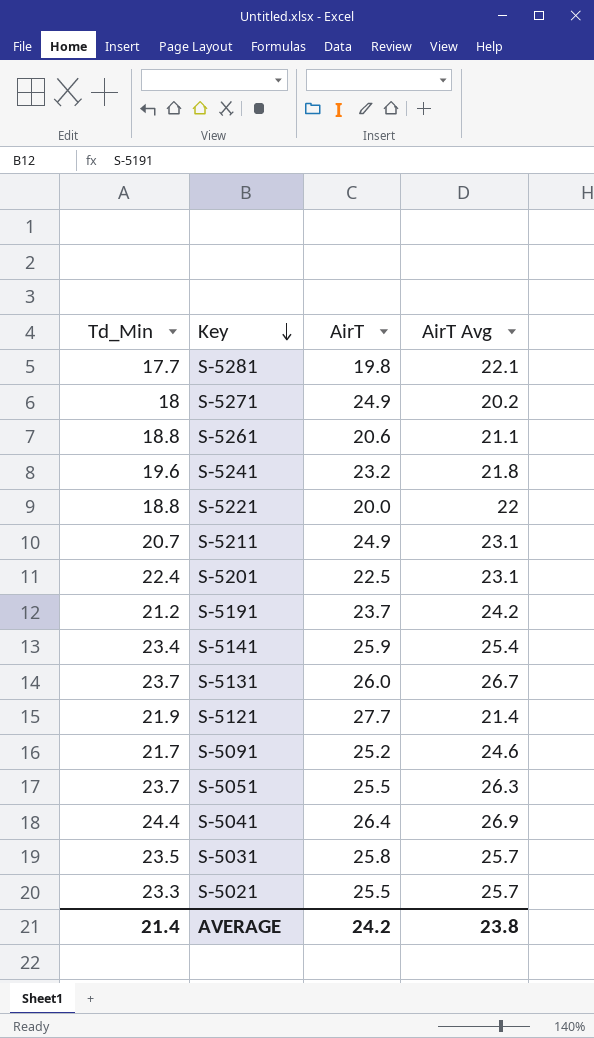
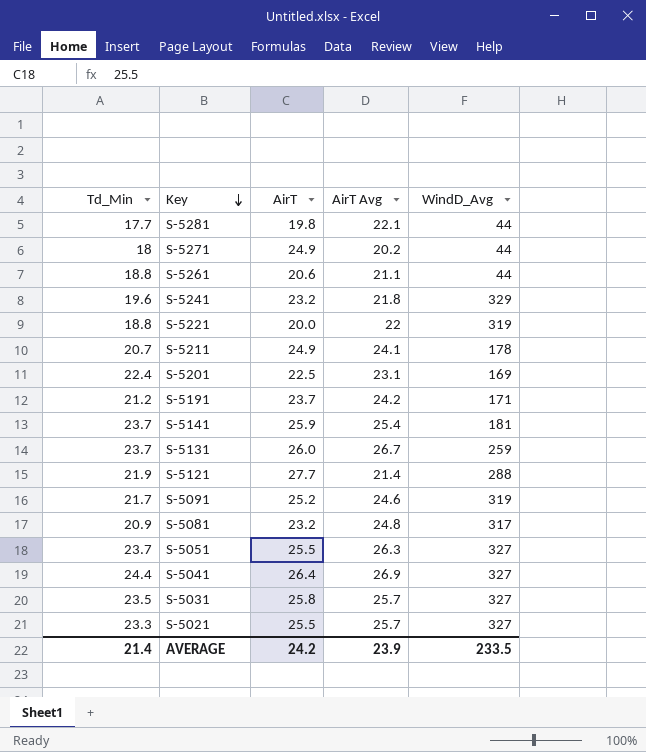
column WindD_Avg | position: none -> 5
S-5211 | AirT Avg: 23.1 -> 24.1
S-5141 | Td_Min: 23.4 -> 23.7
row S-5081: none -> 20.9 | 23.2 | 24.8 | 317
AVERAGE | AirT Avg: 23.8 -> 23.9

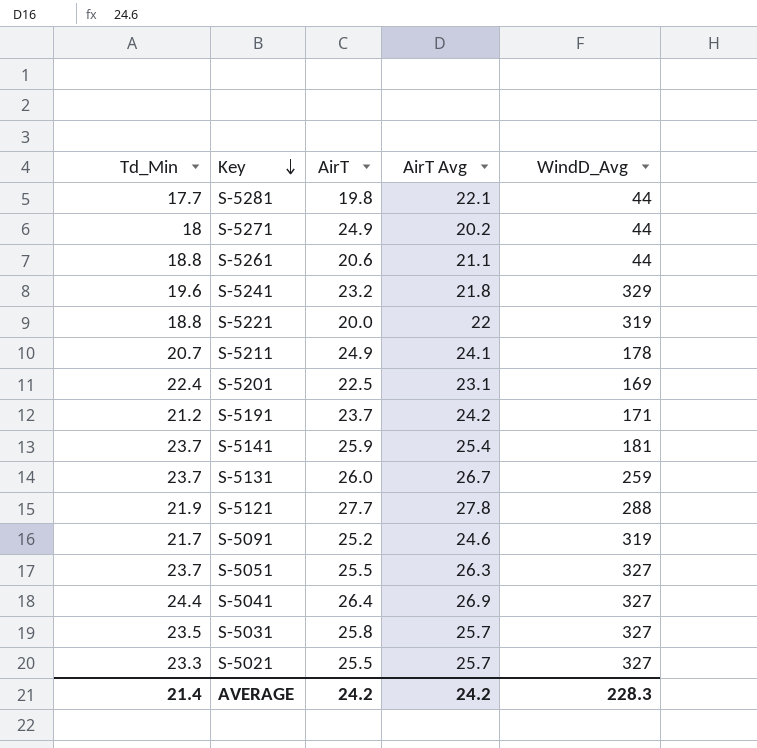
row S-5081: 20.9 | 23.2 | 24.8 | 317 -> none
S-5121 | AirT Avg: 21.4 -> 27.8
AVERAGE | AirT Avg: 23.9 -> 24.2
AVERAGE | WindD_Avg: 233.5 -> 228.3

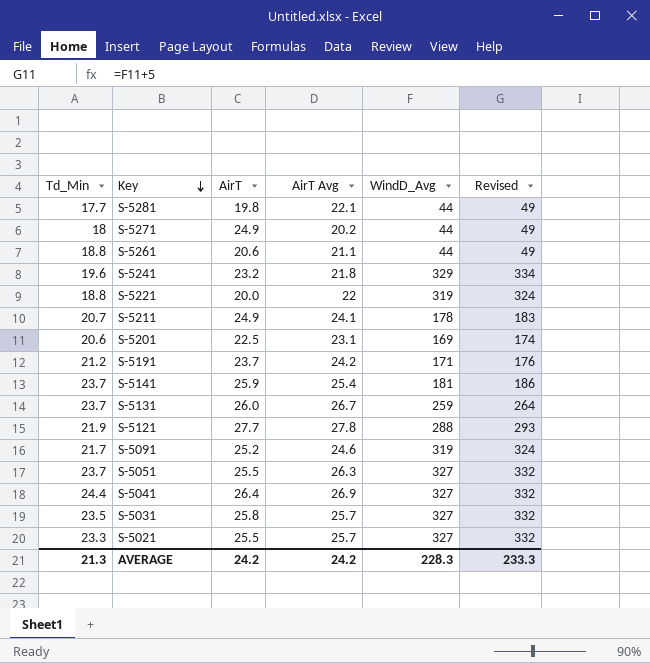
column Revised | formula: none -> [WindD_Avg] + 5
S-5201 | Td_Min: 22.4 -> 20.6
AVERAGE | Td_Min: 21.4 -> 21.3

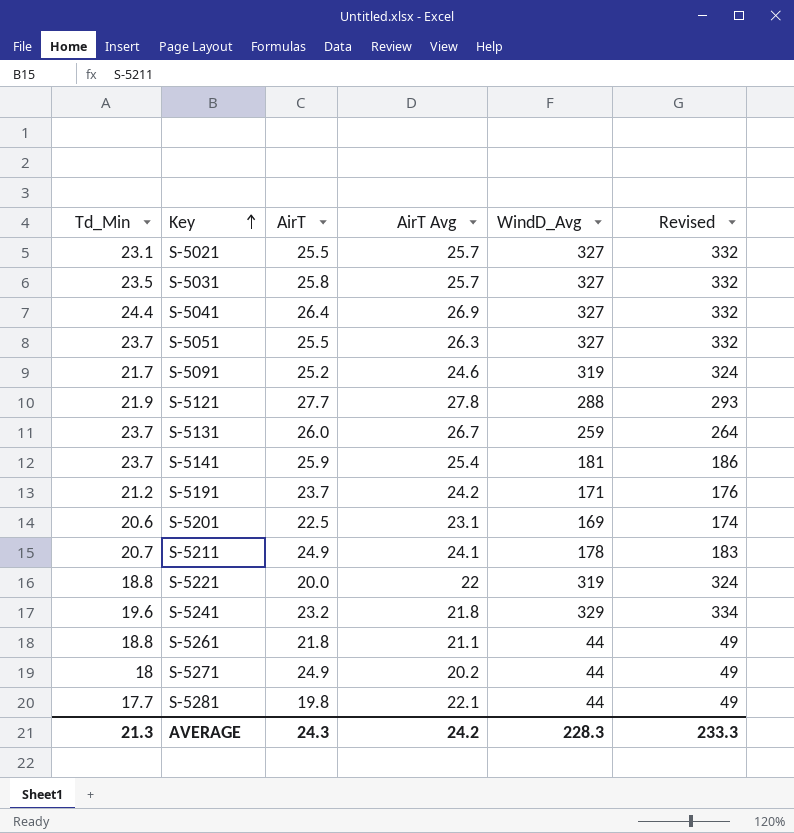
row order: Key descending -> Key ascending
S-5021 | Td_Min: 23.3 -> 23.1
S-5261 | AirT: 20.6 -> 21.8
AVERAGE | AirT: 24.2 -> 24.3

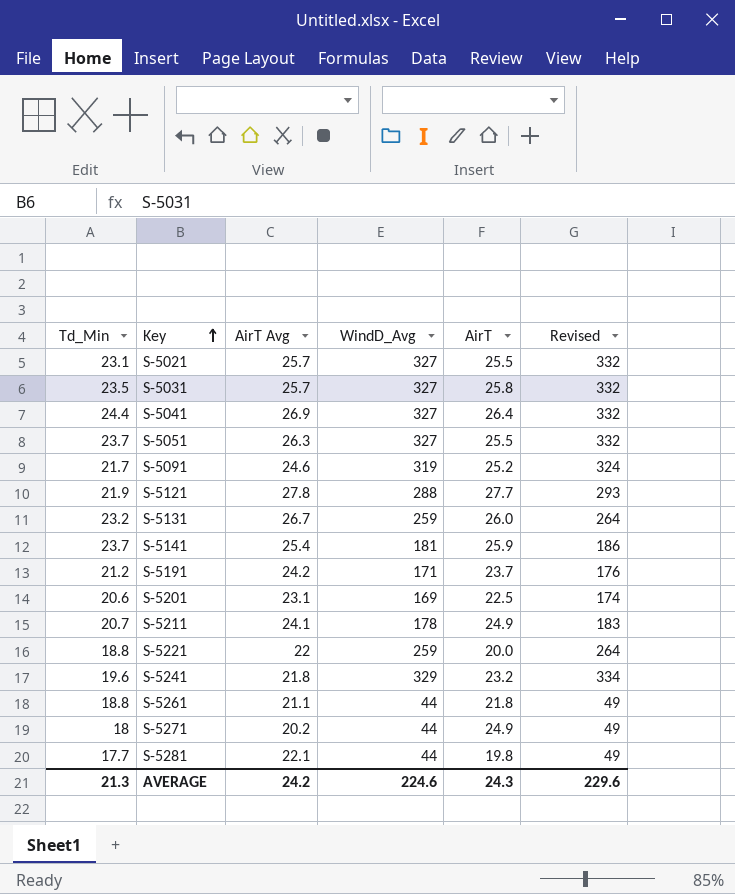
column AirT | position: 3 -> 5
S-5131 | Td_Min: 23.7 -> 23.2
S-5221 | WindD_Avg: 319 -> 259
S-5221 | Revised: 324 -> 264
AVERAGE | WindD_Avg: 228.3 -> 224.6
AVERAGE | Revised: 233.3 -> 229.6

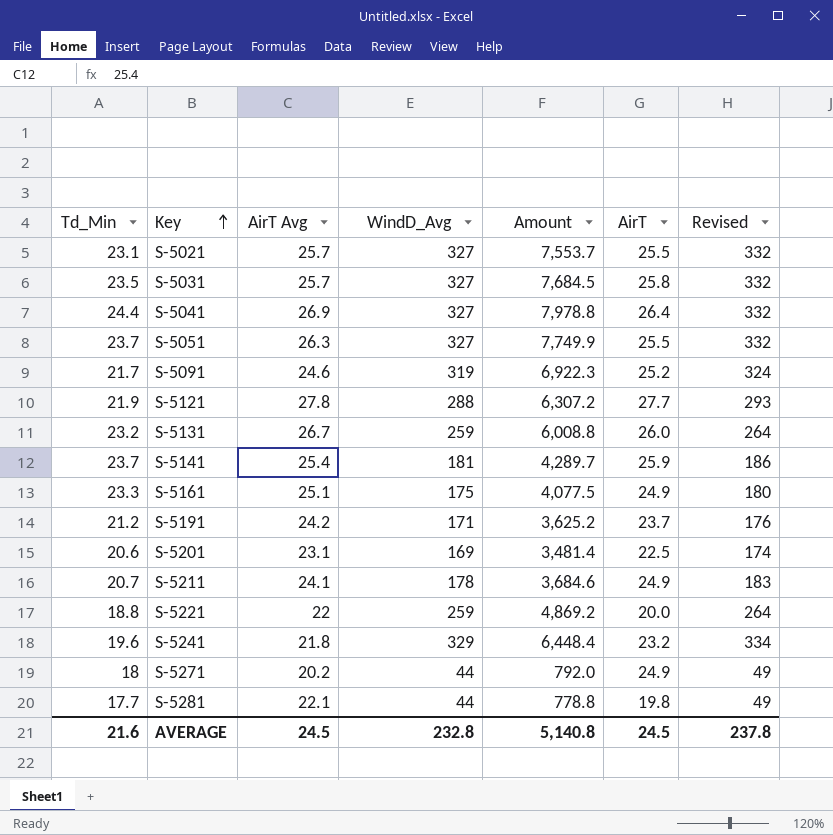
column Amount | formula: none -> [Td_Min] * [WindD_Avg]
row S-5261: 18.8 | 21.1 | 44 | 21.8 | 49 -> none
row S-5161: none -> 23.3 | 25.1 | 175 | 4,077.5 | 24.9 | 180
AVERAGE | Td_Min: 21.3 -> 21.6
AVERAGE | AirT Avg: 24.2 -> 24.5
AVERAGE | WindD_Avg: 224.6 -> 232.8
AVERAGE | AirT: 24.3 -> 24.5
AVERAGE | Revised: 229.6 -> 237.8

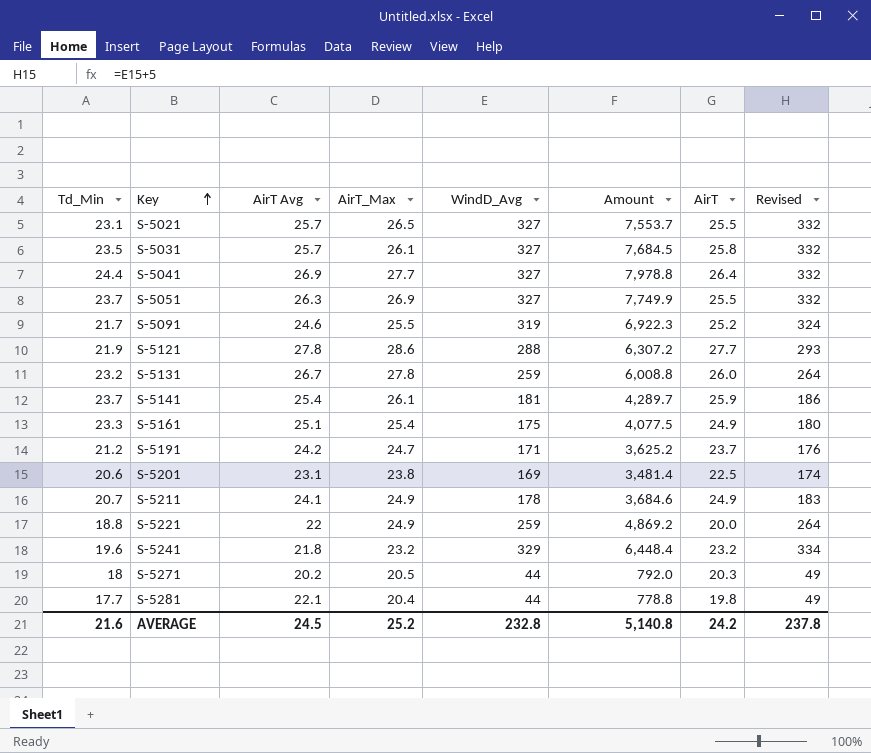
column AirT_Max | position: none -> 4
S-5271 | AirT: 24.9 -> 20.3
AVERAGE | AirT: 24.5 -> 24.2

